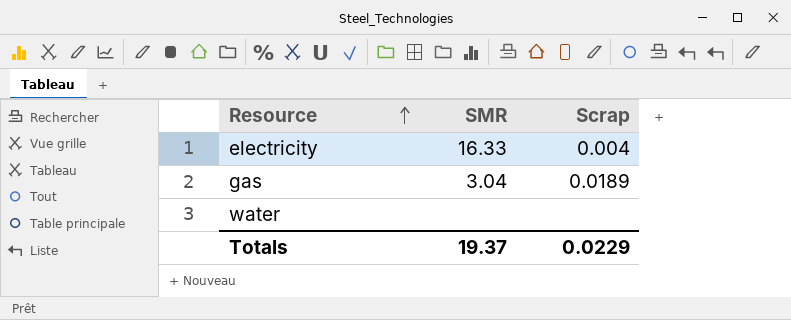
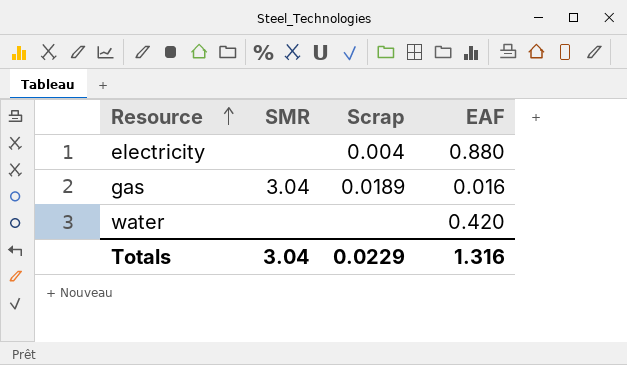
column EAF | position: none -> 4
electricity | SMR: 16.33 -> none
Totals | SMR: 19.37 -> 3.04

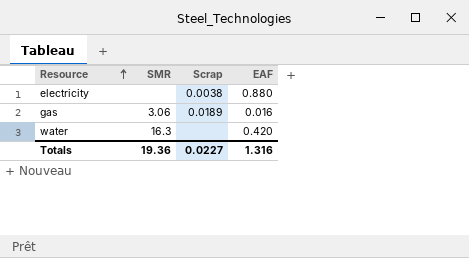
electricity | Scrap: 0.004 -> 0.0038
gas | SMR: 3.04 -> 3.06
water | SMR: none -> 16.3
Totals | SMR: 3.04 -> 19.36
Totals | Scrap: 0.0229 -> 0.0227

